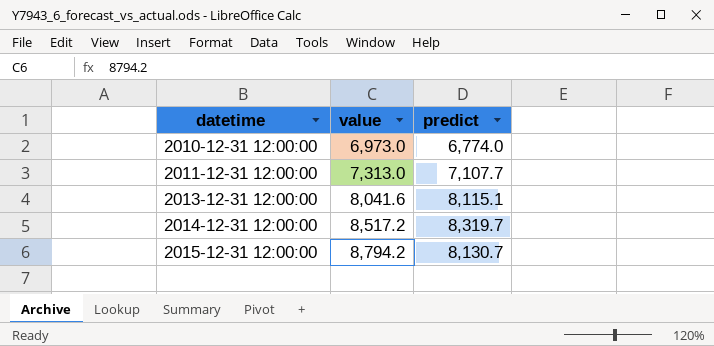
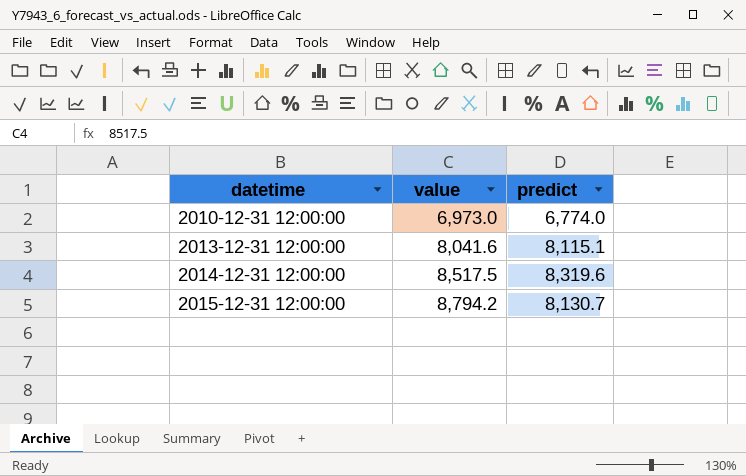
row 2011-12-31 12:00:00: 7,313.0 | 7,107.7 -> none
2014-12-31 12:00:00 | value: 8,517.2 -> 8,517.5
2014-12-31 12:00:00 | predict: 8,319.7 -> 8,319.6

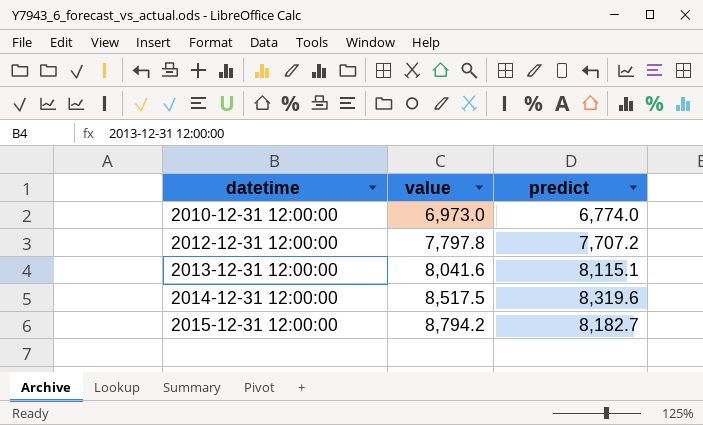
row 2012-12-31 12:00:00: none -> 7,797.8 | 7,707.2
2015-12-31 12:00:00 | predict: 8,130.7 -> 8,182.7

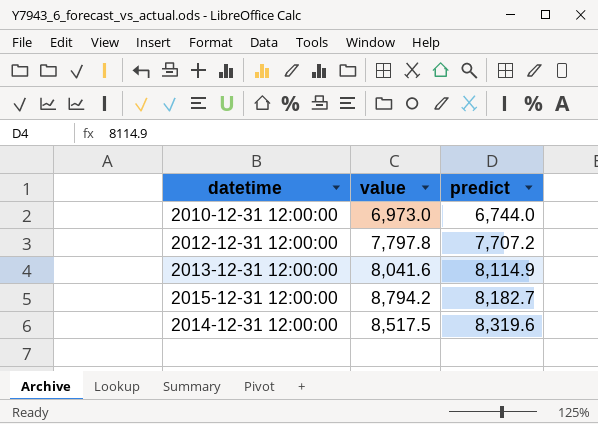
row order: datetime ascending -> predict ascending
2010-12-31 12:00:00 | predict: 6,774.0 -> 6,744.0
2013-12-31 12:00:00 | predict: 8,115.1 -> 8,114.9

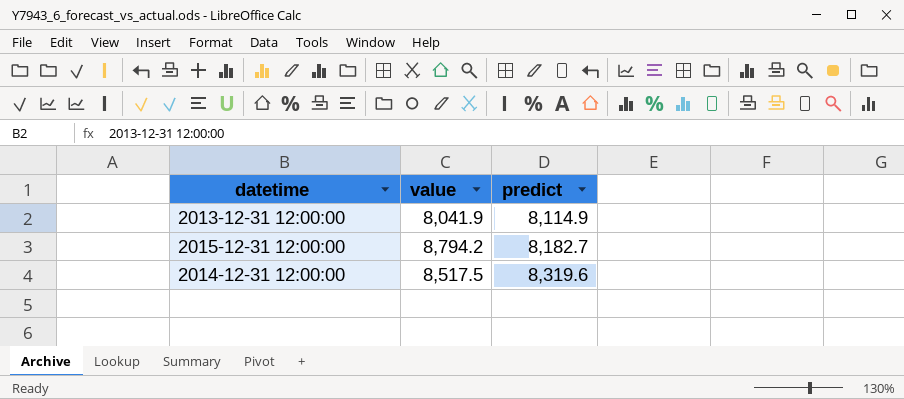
row 2010-12-31 12:00:00: 6,973.0 | 6,744.0 -> none
row 2012-12-31 12:00:00: 7,797.8 | 7,707.2 -> none
2013-12-31 12:00:00 | value: 8,041.6 -> 8,041.9

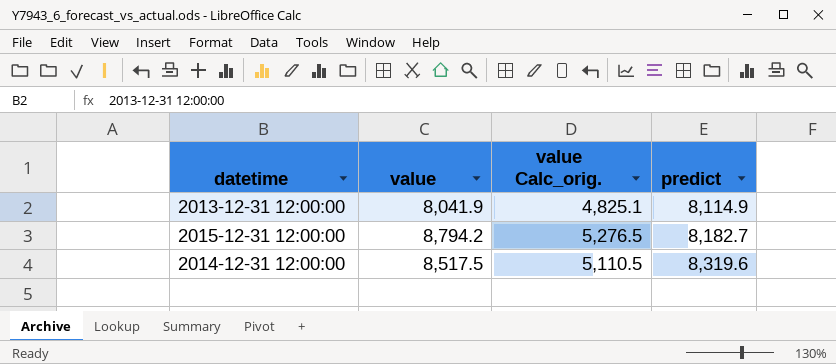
column value Calc_orig. | formula: none -> [value] * 0.6

